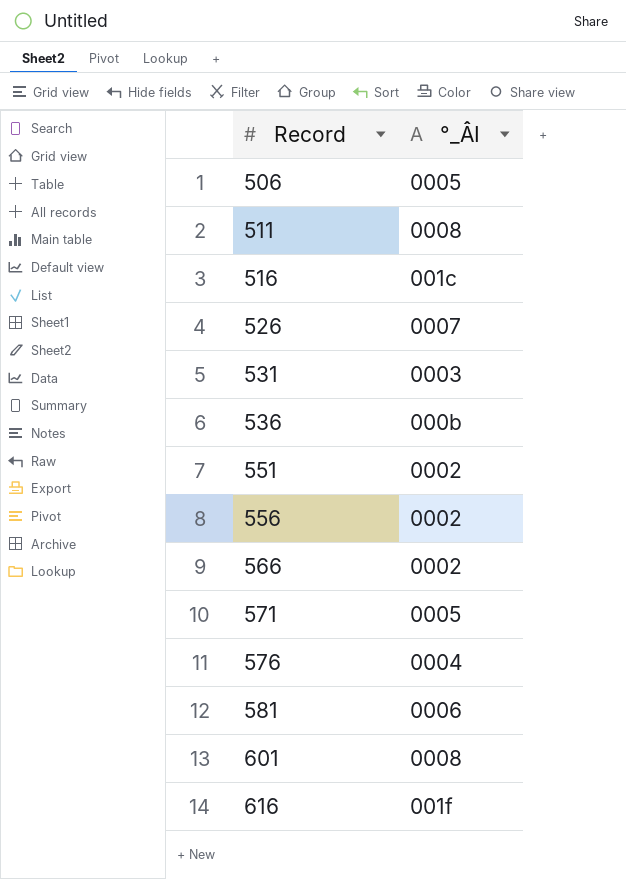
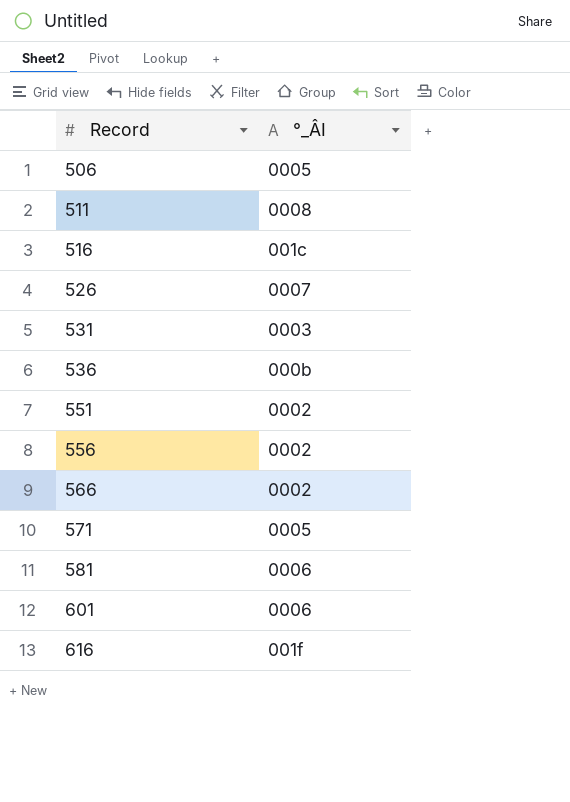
row 576: 0004 -> none
601 | °_ÂI: 0008 -> 0006

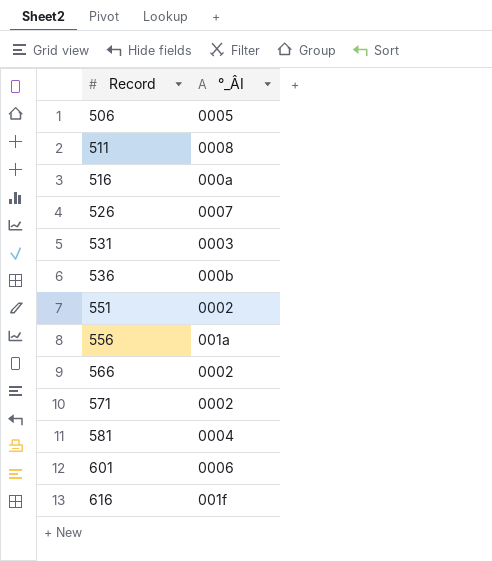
516 | °_ÂI: 001c -> 000a
556 | °_ÂI: 0002 -> 001a
571 | °_ÂI: 0005 -> 0002
581 | °_ÂI: 0006 -> 0004

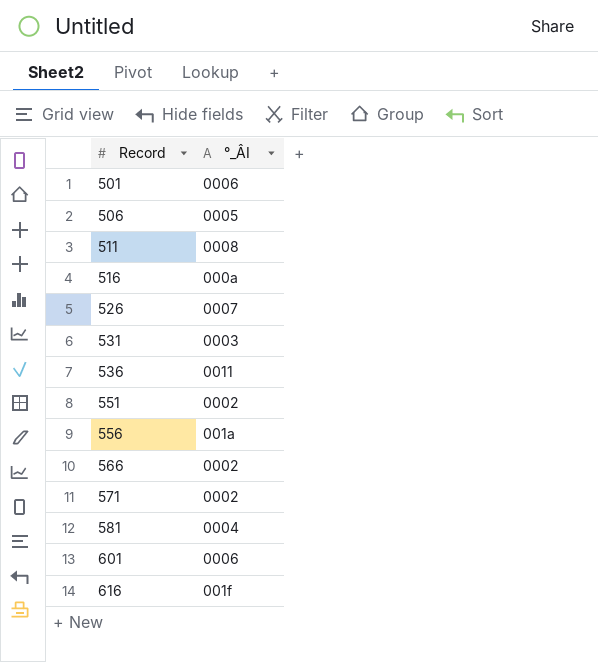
row 501: none -> 0006
536 | °_ÂI: 000b -> 0011

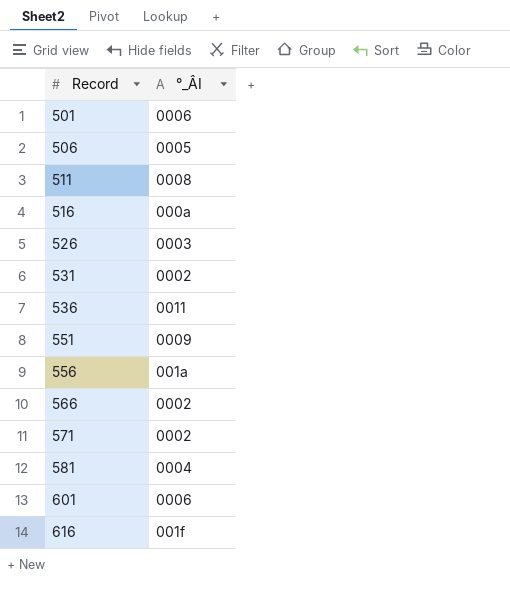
526 | °_ÂI: 0007 -> 0003
531 | °_ÂI: 0003 -> 0002
551 | °_ÂI: 0002 -> 0009

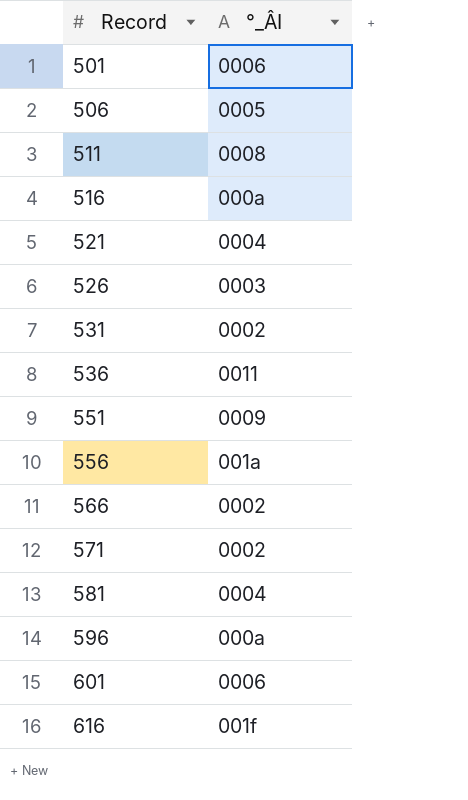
row 521: none -> 0004
row 596: none -> 000a

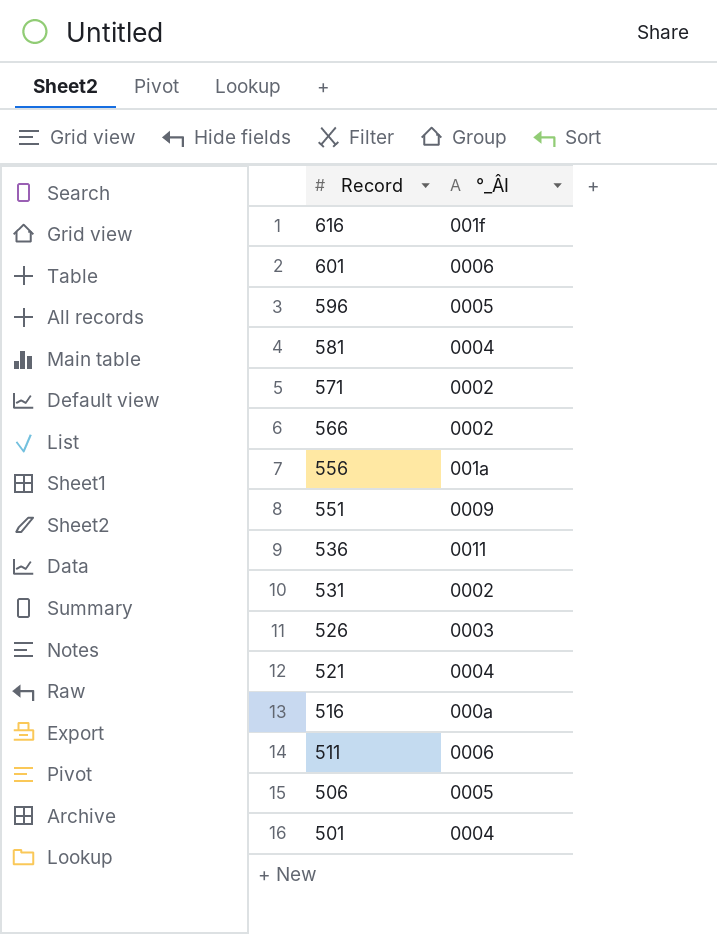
row order: Record ascending -> Record descending
596 | °_ÂI: 000a -> 0005
511 | °_ÂI: 0008 -> 0006
501 | °_ÂI: 0006 -> 0004

